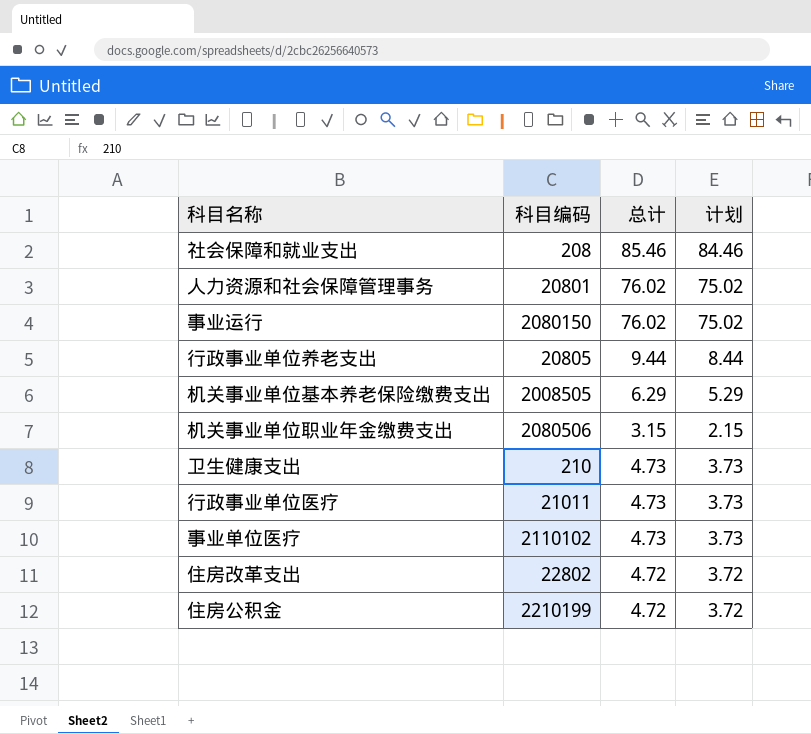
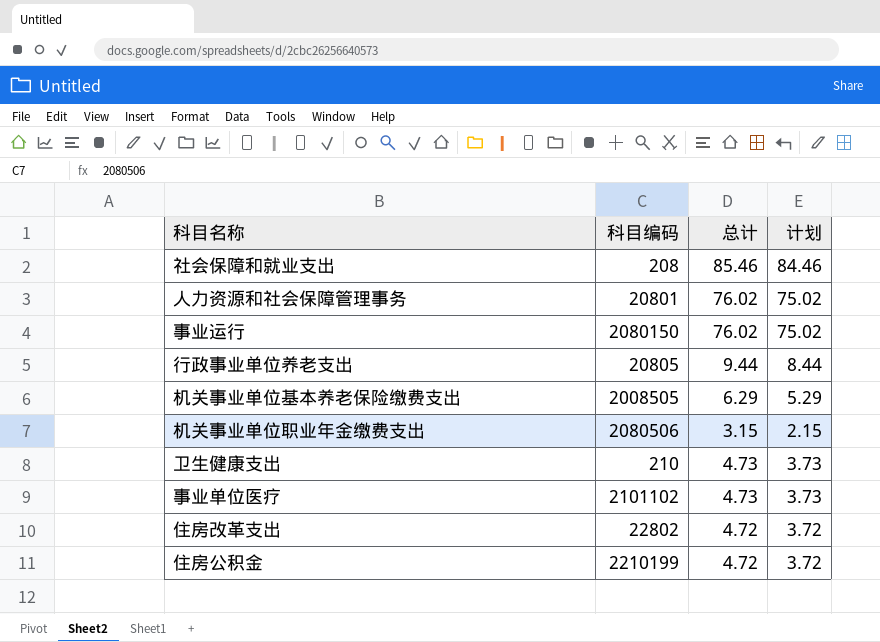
row 行政事业单位医疗: 21011 | 4.73 | 3.73 -> none
事业单位医疗 | 科目编码: 2110102 -> 2101102

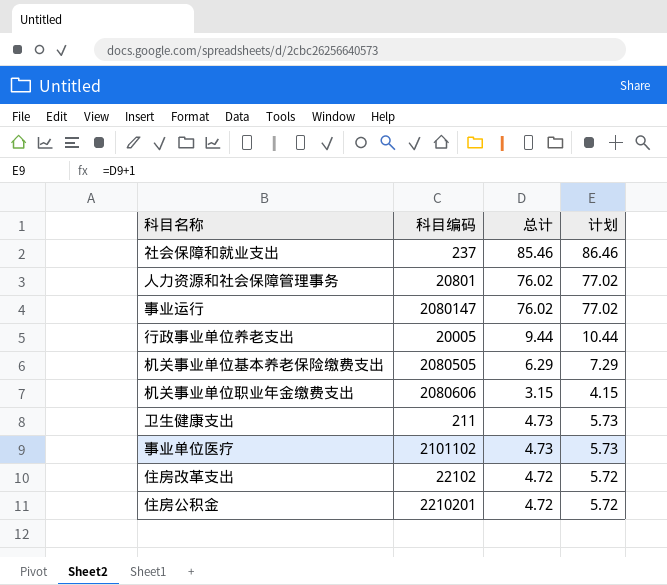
column 计划 | formula: [总计] - 1 -> [总计] + 1
社会保障和就业支出 | 科目编码: 208 -> 237
事业运行 | 科目编码: 2080150 -> 2080147
行政事业单位养老支出 | 科目编码: 20805 -> 20005
机关事业单位基本养老保险缴费支出 | 科目编码: 2008505 -> 2080505
机关事业单位职业年金缴费支出 | 科目编码: 2080506 -> 2080606
卫生健康支出 | 科目编码: 210 -> 211
住房改革支出 | 科目编码: 22802 -> 22102
住房公积金 | 科目编码: 2210199 -> 2210201

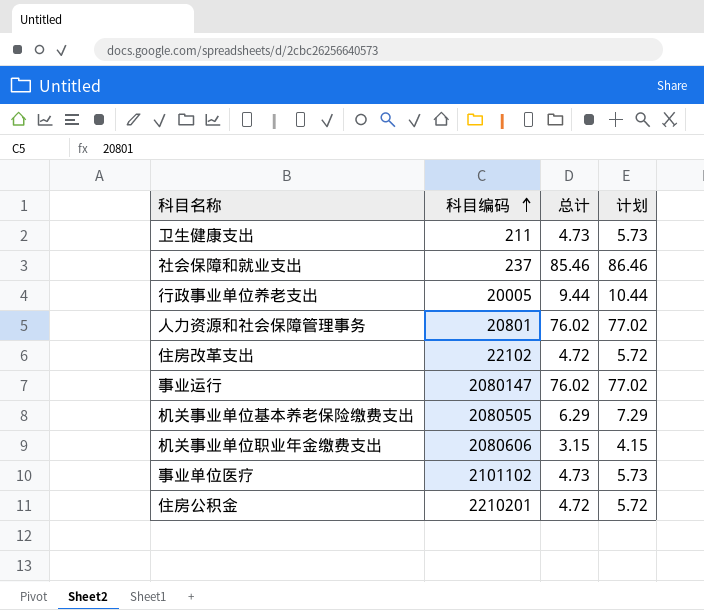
row order: none -> 科目编码 ascending

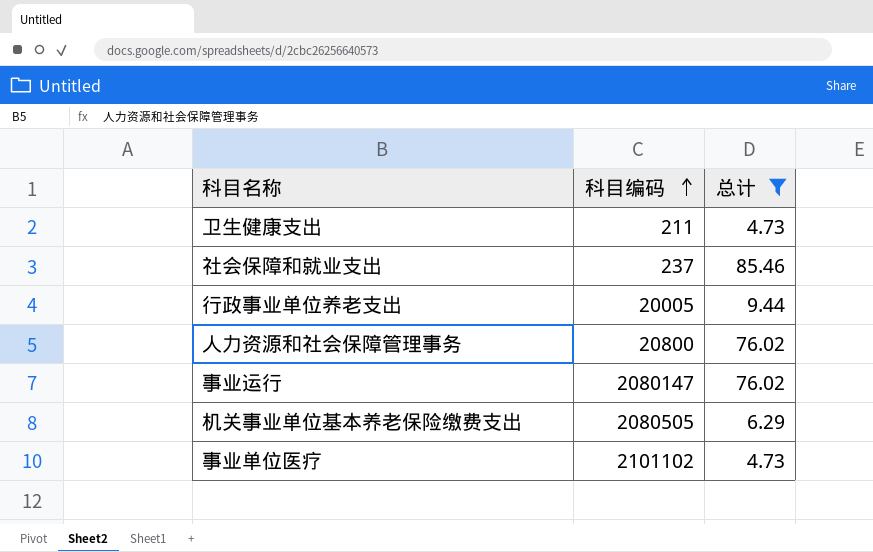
filter: none -> 总计 >= 4.73
column 计划 | formula: [总计] + 1 -> none
人力资源和社会保障管理事务 | 科目编码: 20801 -> 20800

